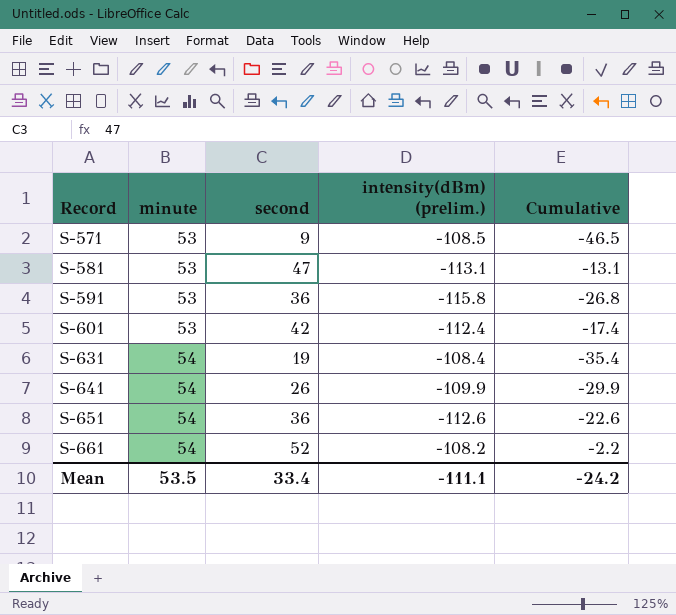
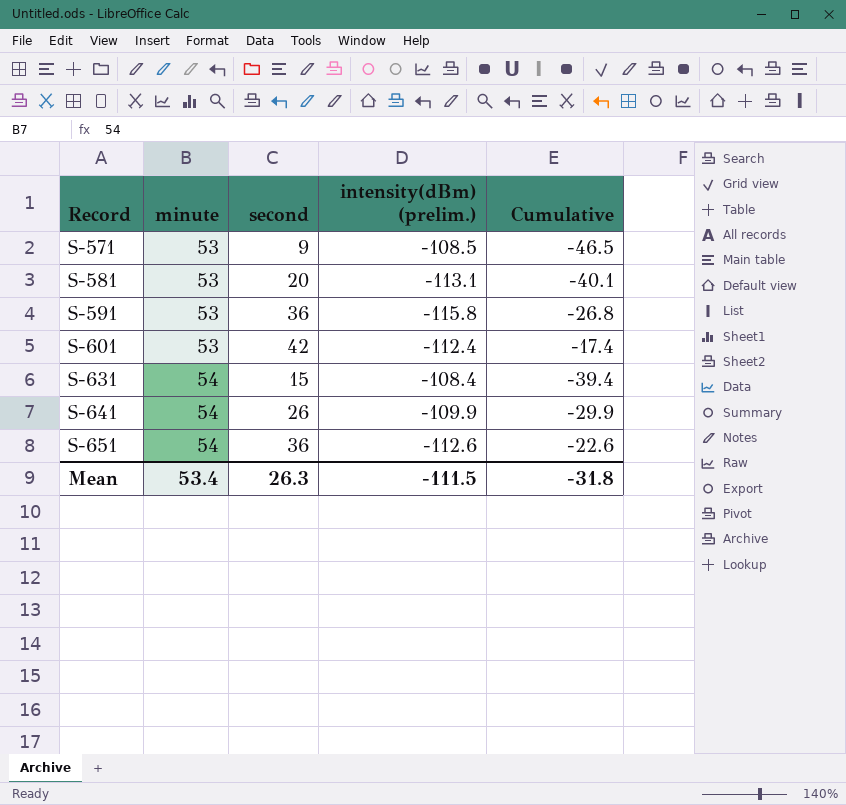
row S-661: 54 | 52 | -108.2 | -2.2 -> none
S-581 | second: 47 -> 20
S-581 | Cumulative: -13.1 -> -40.1
S-631 | second: 19 -> 15
S-631 | Cumulative: -35.4 -> -39.4
Mean | minute: 53.5 -> 53.4
Mean | second: 33.4 -> 26.3
Mean | intensity(dBm) (prelim.): -111.1 -> -111.5
Mean | Cumulative: -24.2 -> -31.8

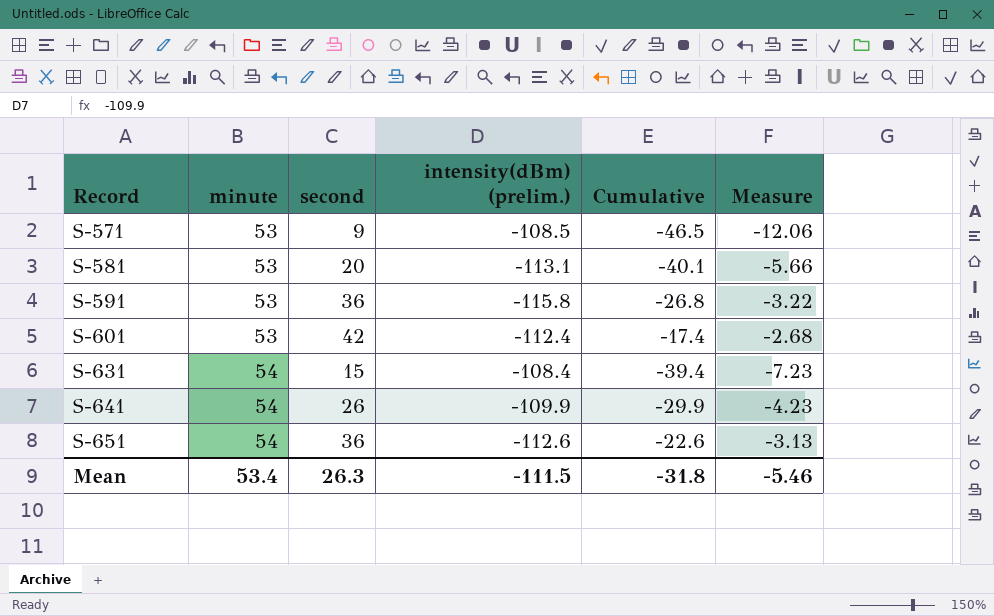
column Measure | formula: none -> [intensity(dBm) (prelim.)] / [second]

